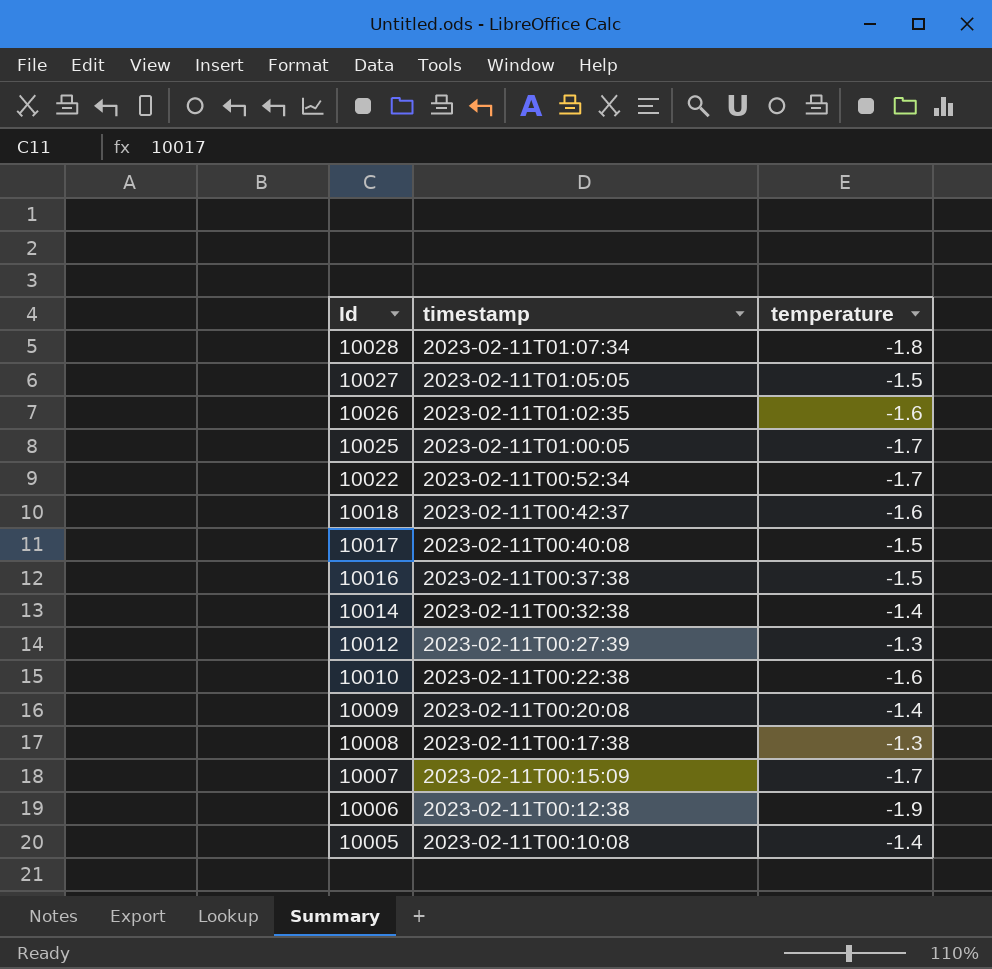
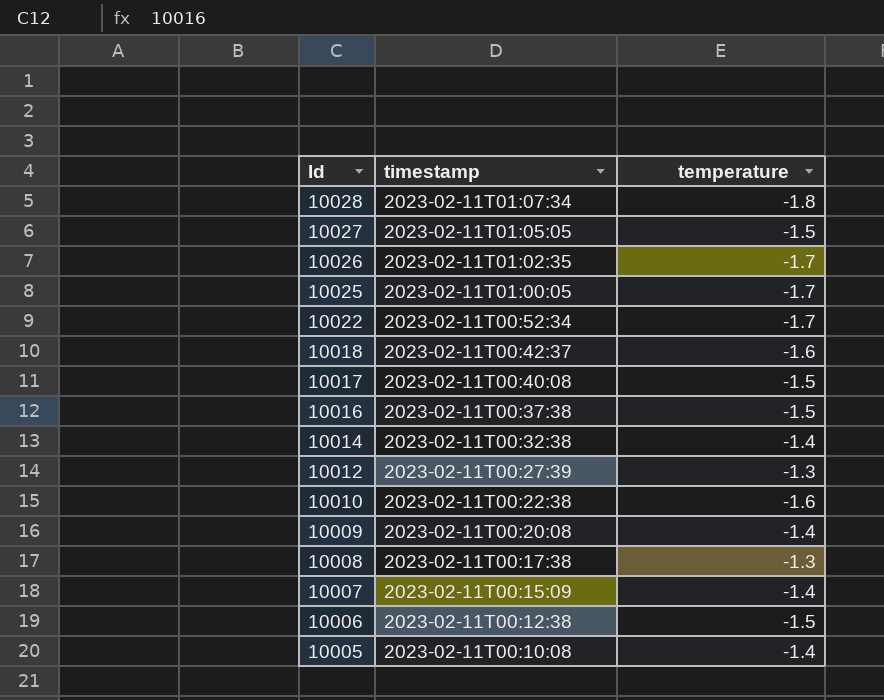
10026 | temperature: -1.6 -> -1.7
10007 | temperature: -1.7 -> -1.4
10006 | temperature: -1.9 -> -1.5

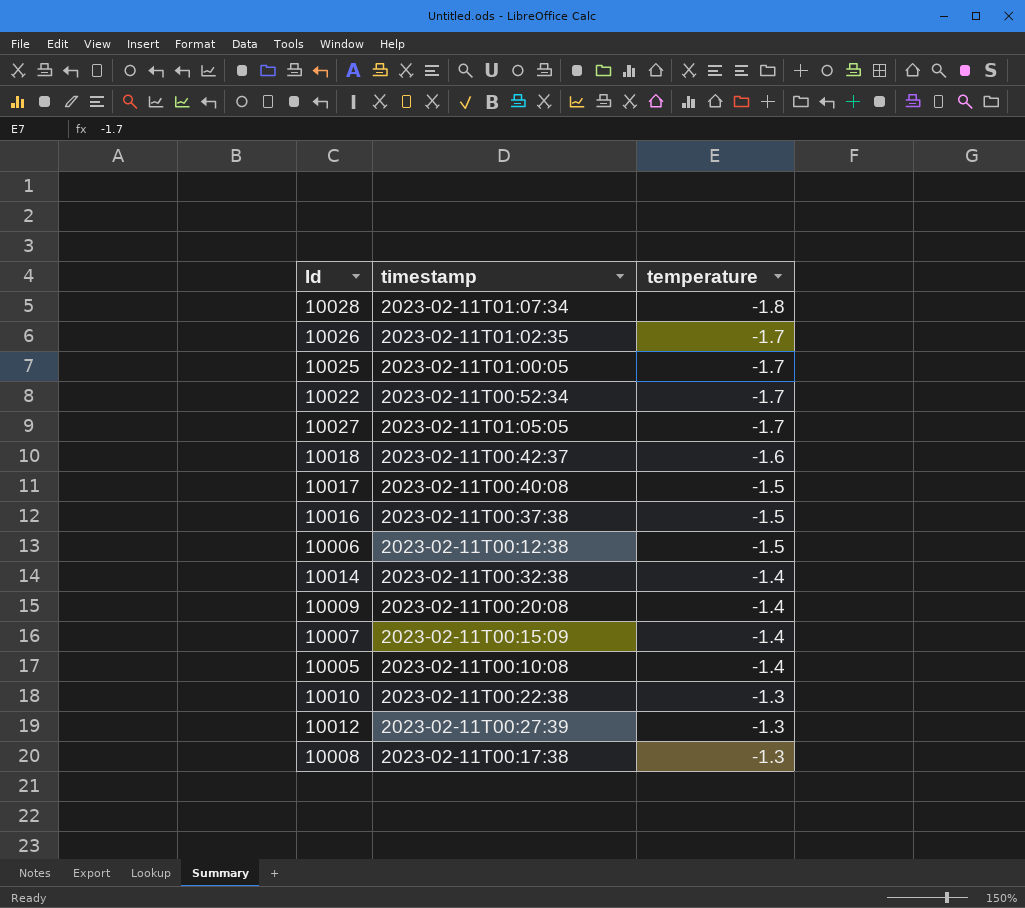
row order: Id descending -> temperature ascending
10027 | temperature: -1.5 -> -1.7
10010 | temperature: -1.6 -> -1.3

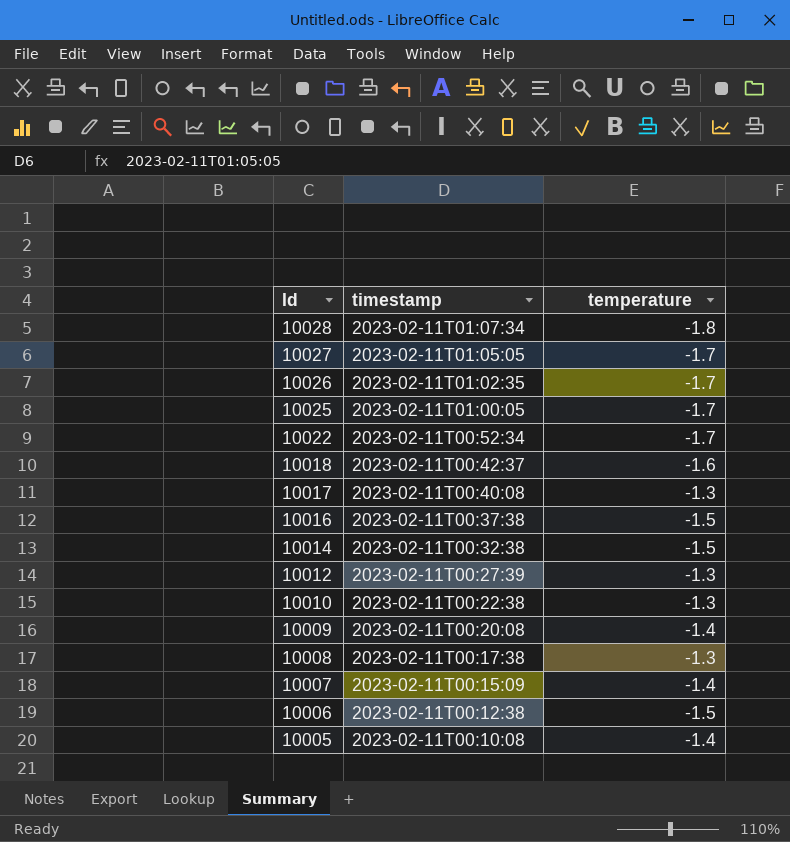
row order: temperature ascending -> Id descending
10017 | temperature: -1.5 -> -1.3
10014 | temperature: -1.4 -> -1.5

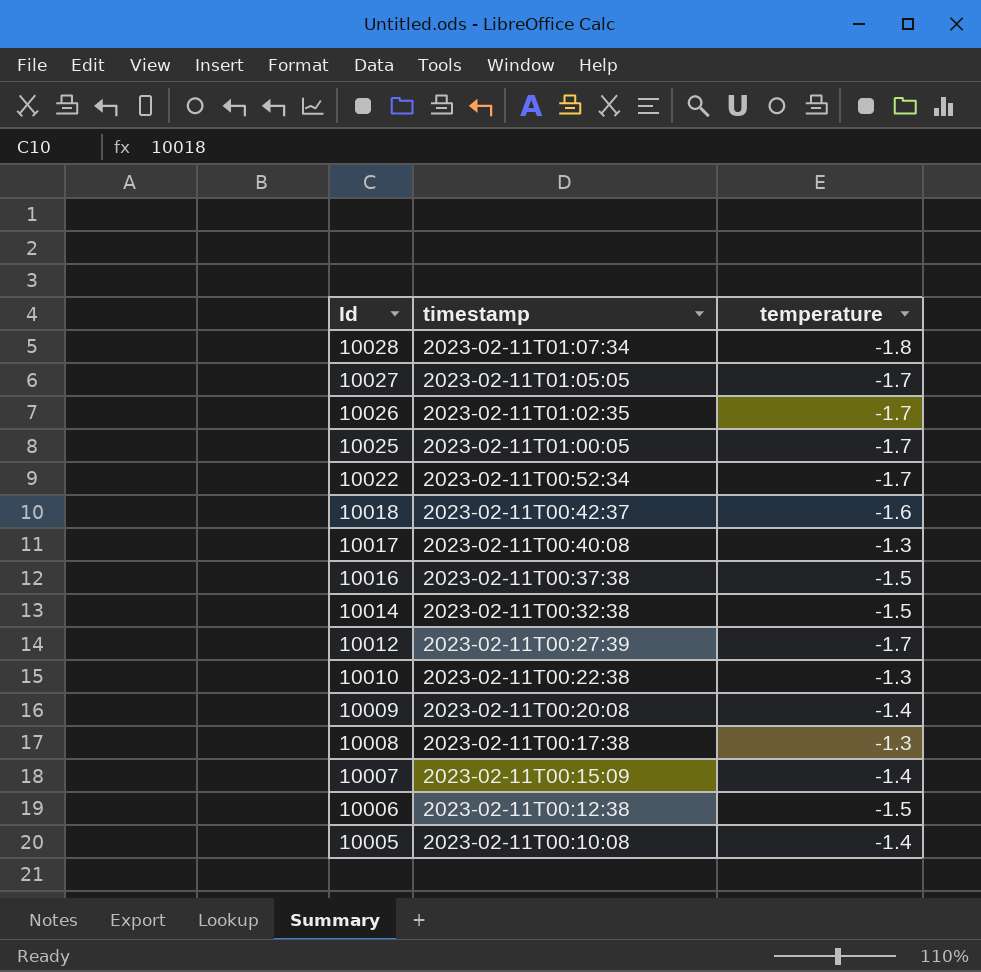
10012 | temperature: -1.3 -> -1.7

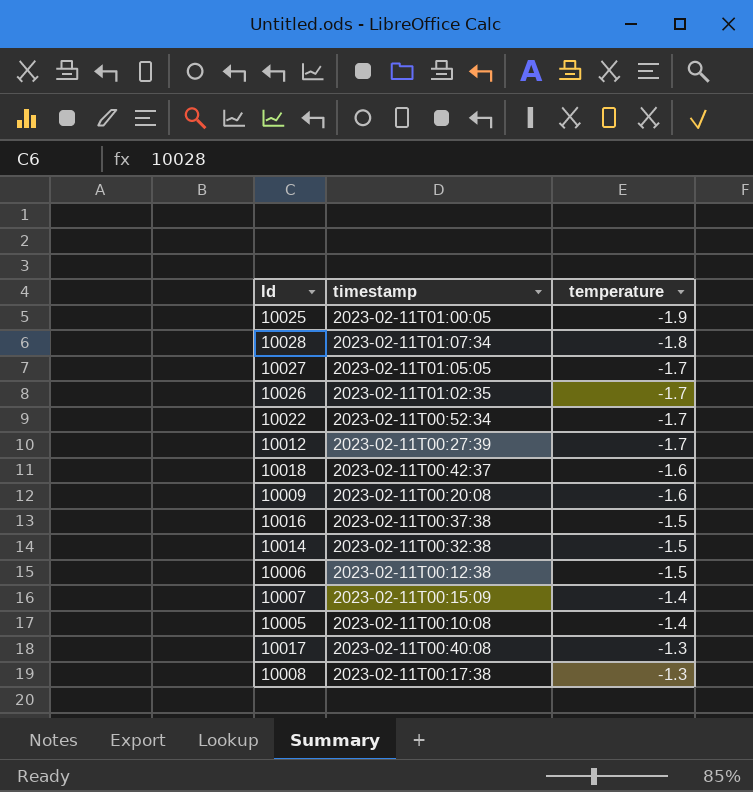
row order: Id descending -> temperature ascending
row 10010: 2023-02-11T00:22:38 | -1.3 -> none
10025 | temperature: -1.7 -> -1.9
10009 | temperature: -1.4 -> -1.6

